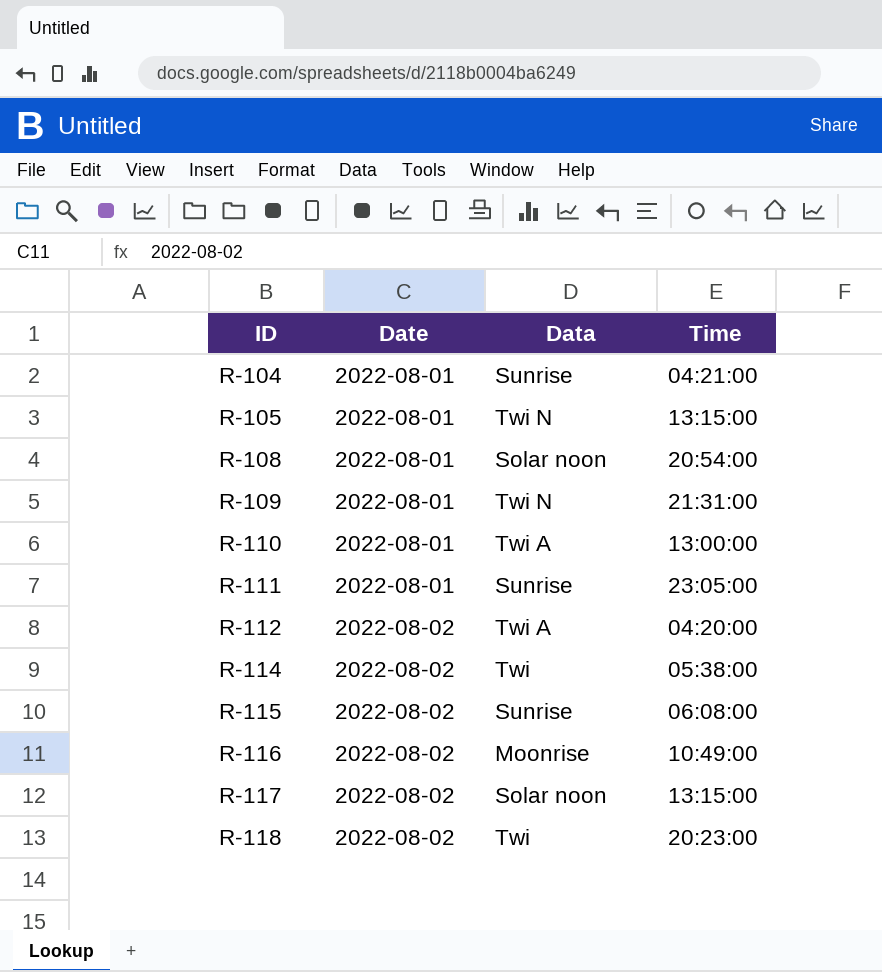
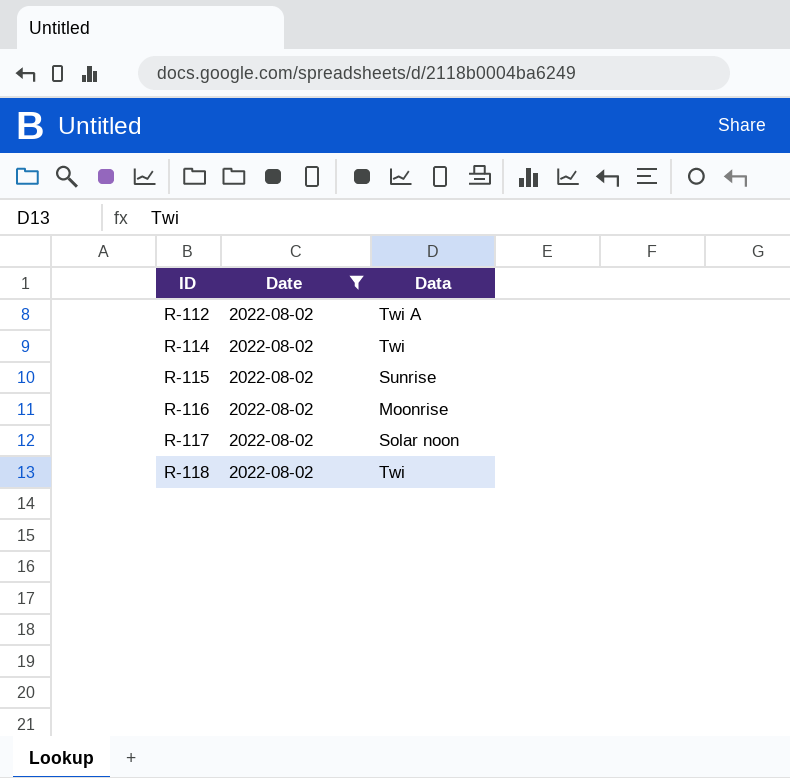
filter: none -> Date = 2022-08-02
column Time | position: 4 -> none

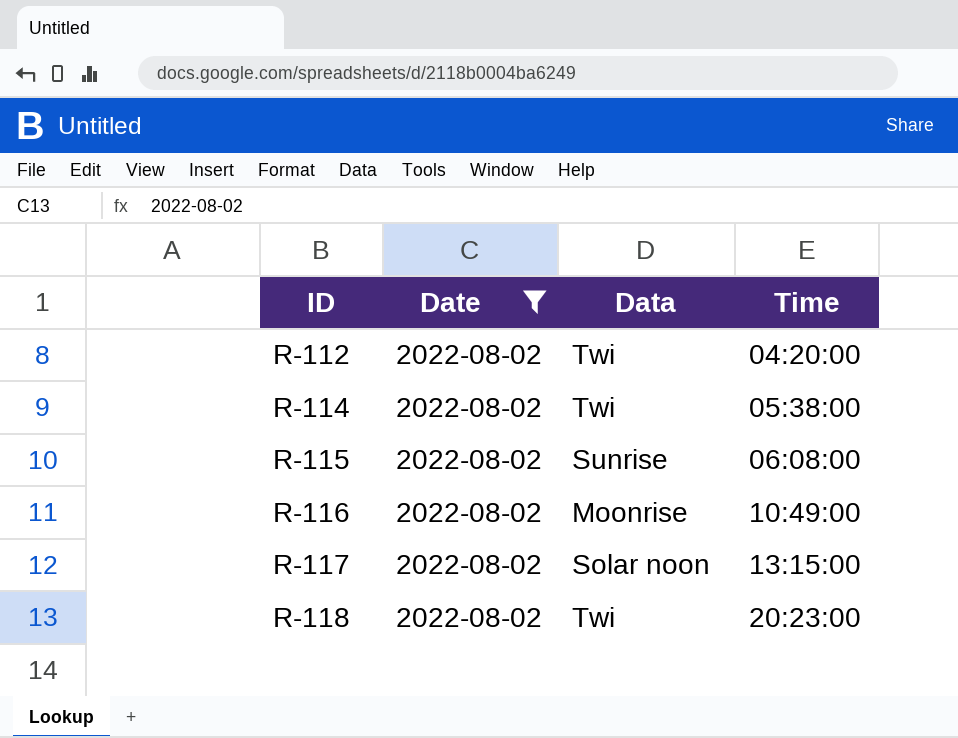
column Time | position: none -> 4
R-112 | Data: Twi A -> Twi

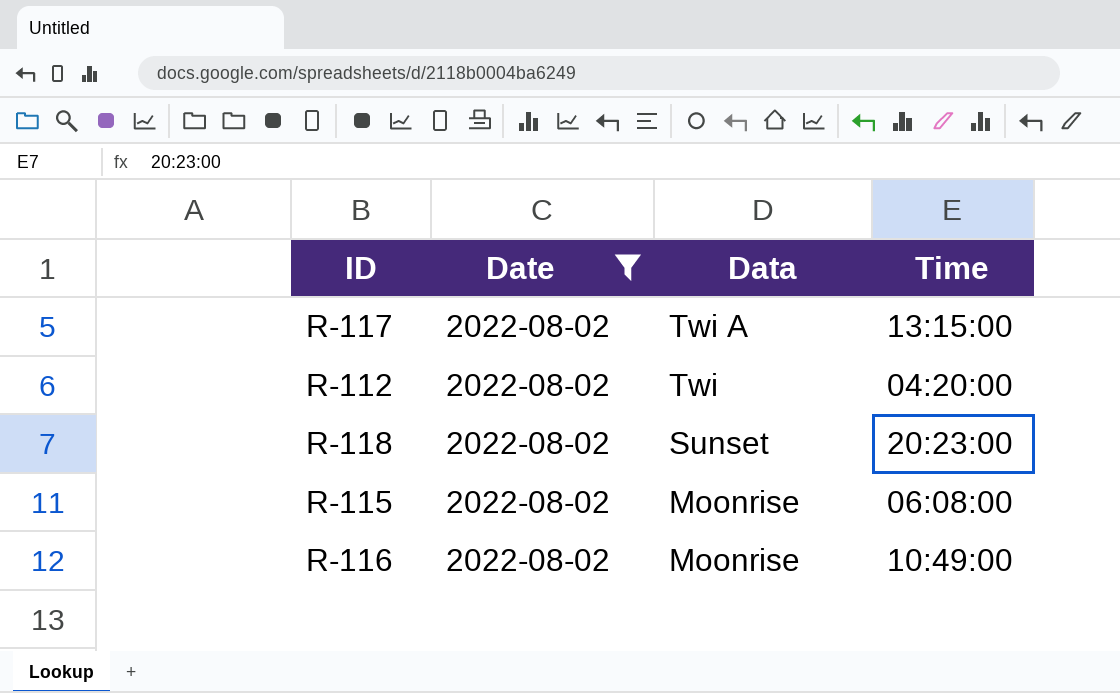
row order: ID ascending -> Data descending
row R-114: 2022-08-02 | Twi | 05:38:00 -> none
R-117 | Data: Solar noon -> Twi A
R-118 | Data: Twi -> Sunset
R-115 | Data: Sunrise -> Moonrise

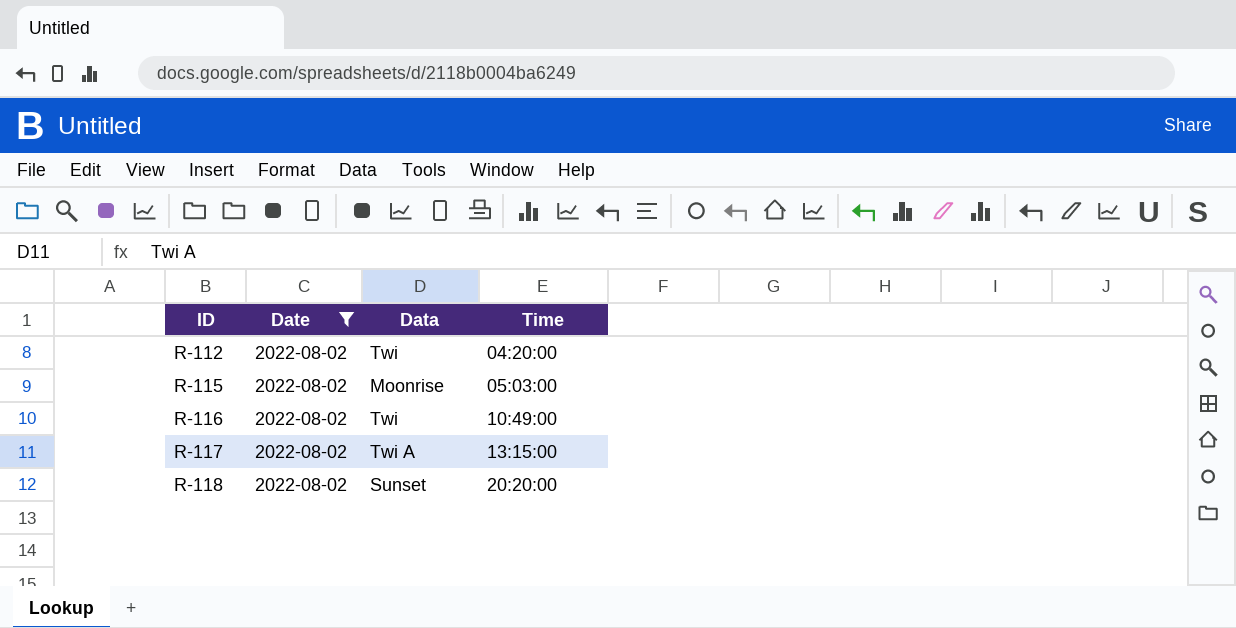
row order: Data descending -> ID ascending
R-115 | Time: 06:08:00 -> 05:03:00
R-116 | Data: Moonrise -> Twi
R-118 | Time: 20:23:00 -> 20:20:00

